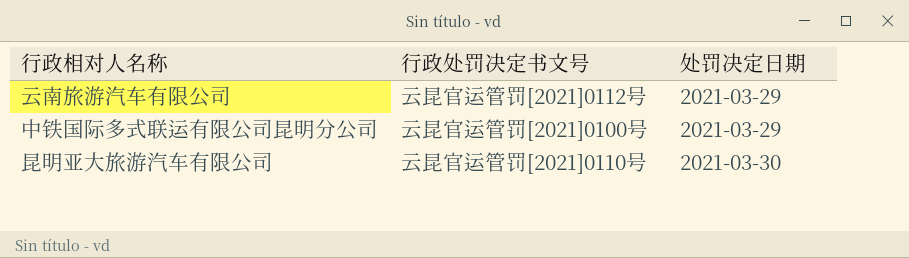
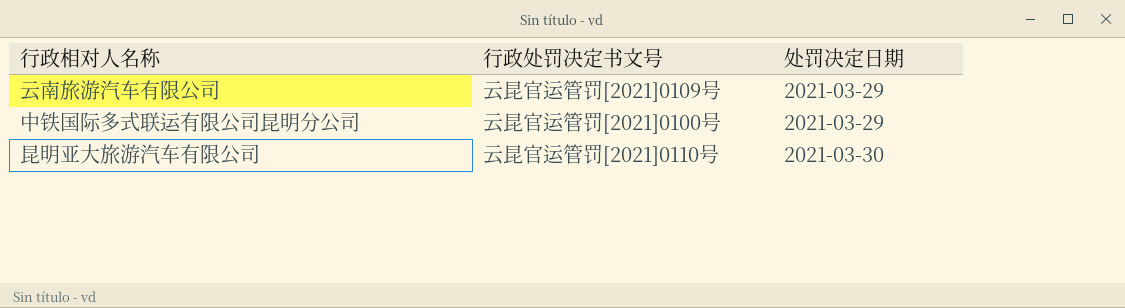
云南旅游汽车有限公司 | 行政处罚决定书文号: 云昆官运管罚[2021]0112号 -> 云昆官运管罚[2021]0109号

